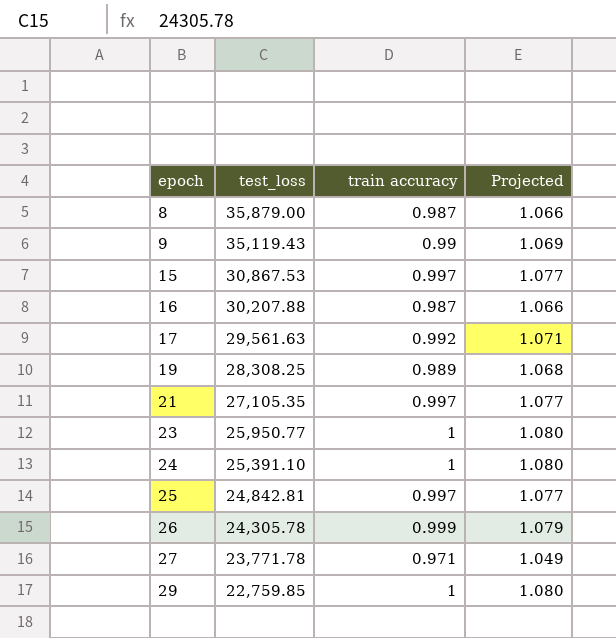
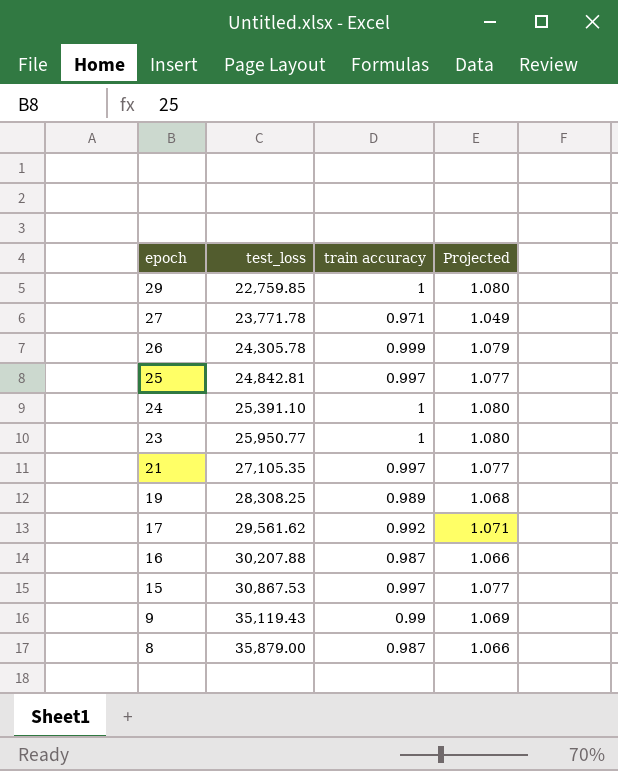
row order: epoch ascending -> epoch descending
17 | test_loss: 29,561.63 -> 29,561.62

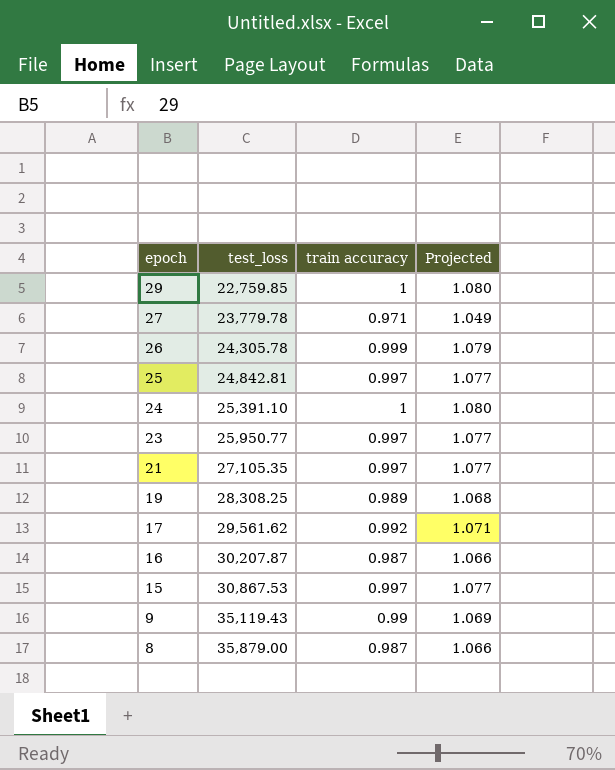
27 | test_loss: 23,771.78 -> 23,779.78
23 | train accuracy: 1 -> 0.997
23 | Projected: 1.080 -> 1.077
16 | test_loss: 30,207.88 -> 30,207.87

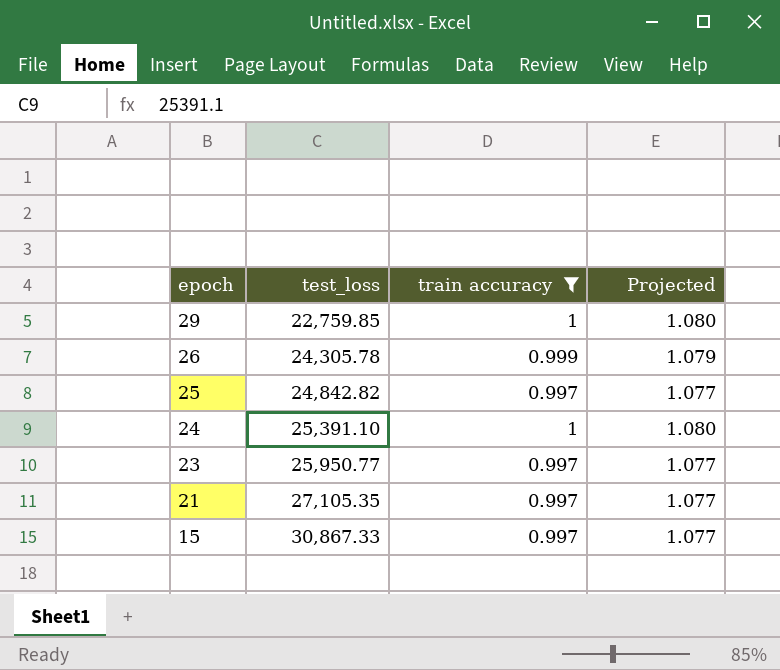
filter: none -> train accuracy >= 0.997
25 | test_loss: 24,842.81 -> 24,842.82
15 | test_loss: 30,867.53 -> 30,867.33

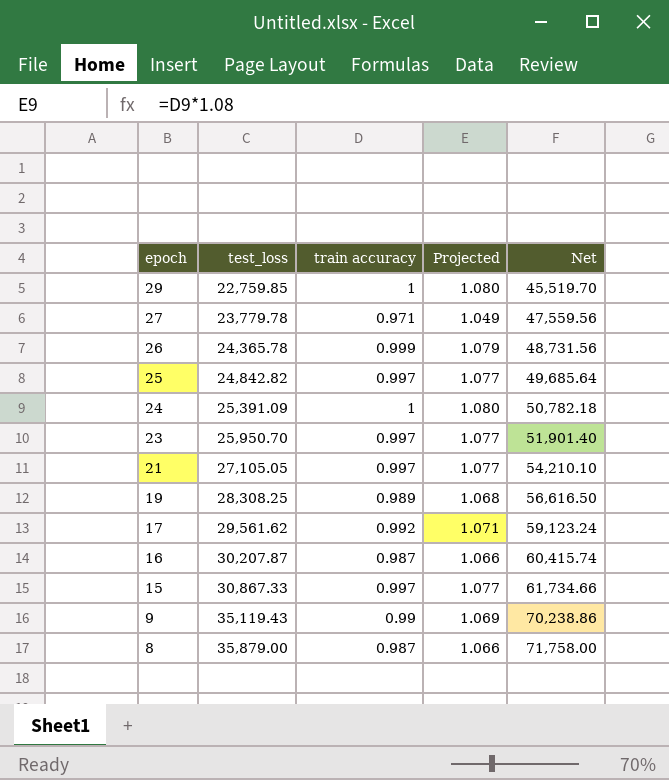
filter: train accuracy >= 0.997 -> none
column Net | formula: none -> [test_loss] * 2
26 | test_loss: 24,305.78 -> 24,365.78
24 | test_loss: 25,391.10 -> 25,391.09
23 | test_loss: 25,950.77 -> 25,950.70
21 | test_loss: 27,105.35 -> 27,105.05

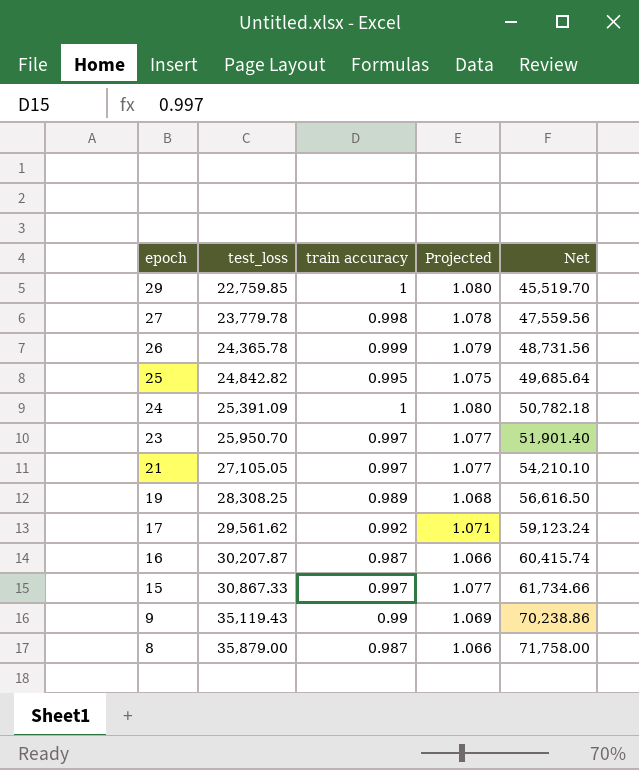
27 | train accuracy: 0.971 -> 0.998
27 | Projected: 1.049 -> 1.078
25 | train accuracy: 0.997 -> 0.995
25 | Projected: 1.077 -> 1.075

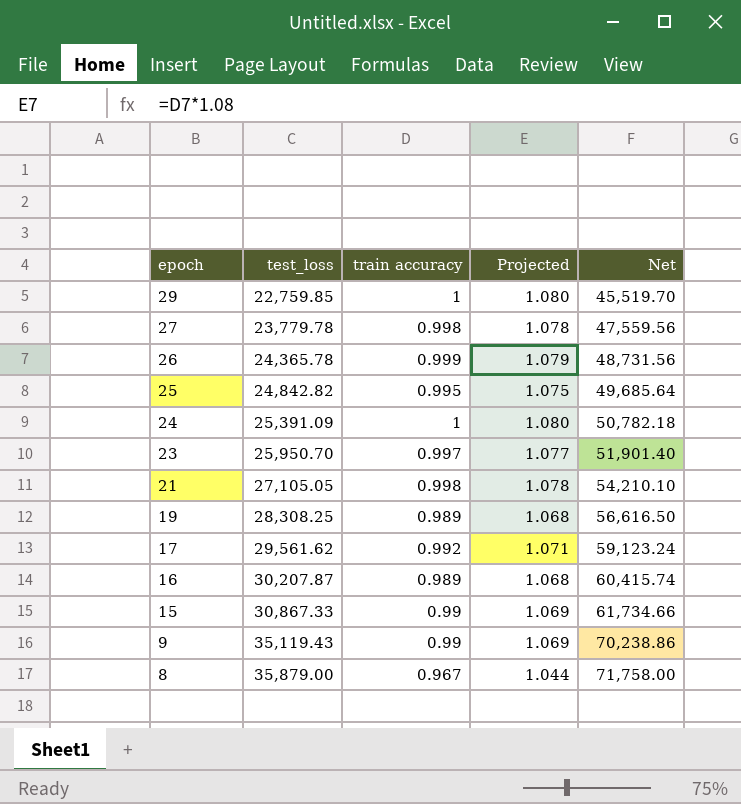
21 | train accuracy: 0.997 -> 0.998
21 | Projected: 1.077 -> 1.078
16 | train accuracy: 0.987 -> 0.989
16 | Projected: 1.066 -> 1.068
15 | train accuracy: 0.997 -> 0.99
15 | Projected: 1.077 -> 1.069
8 | train accuracy: 0.987 -> 0.967
8 | Projected: 1.066 -> 1.044

